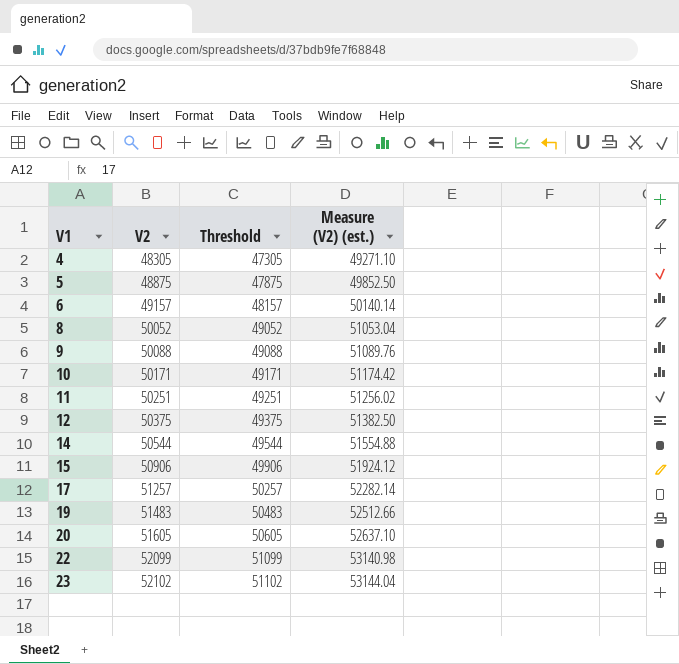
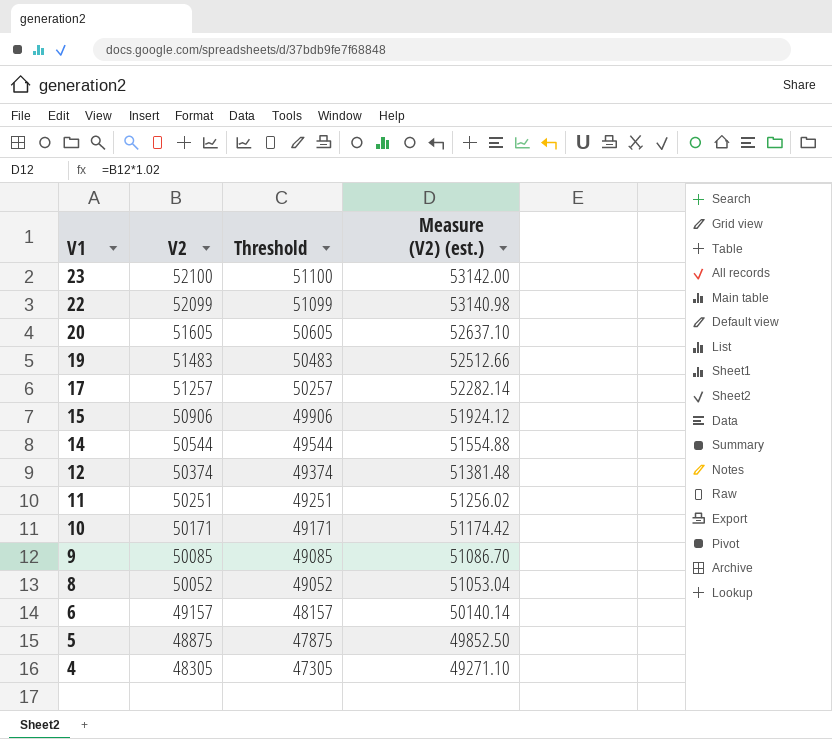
row order: V1 ascending -> V1 descending
23 | V2: 52102 -> 52100
23 | Threshold: 51102 -> 51100
23 | Measure (V2) (est.): 53144.04 -> 53142.00
12 | V2: 50375 -> 50374
12 | Threshold: 49375 -> 49374
12 | Measure (V2) (est.): 51382.50 -> 51381.48
9 | V2: 50088 -> 50085
9 | Threshold: 49088 -> 49085
9 | Measure (V2) (est.): 51089.76 -> 51086.70

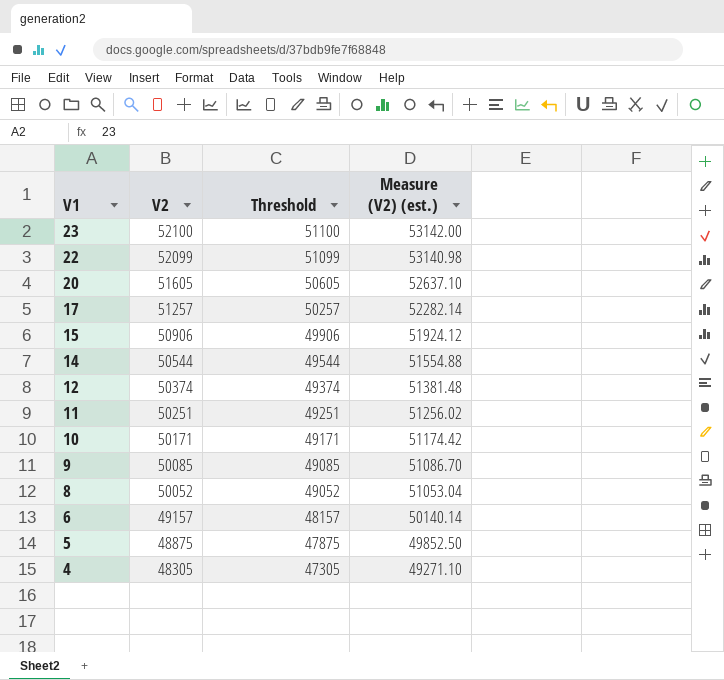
row 19: 51483 | 50483 | 52512.66 -> none

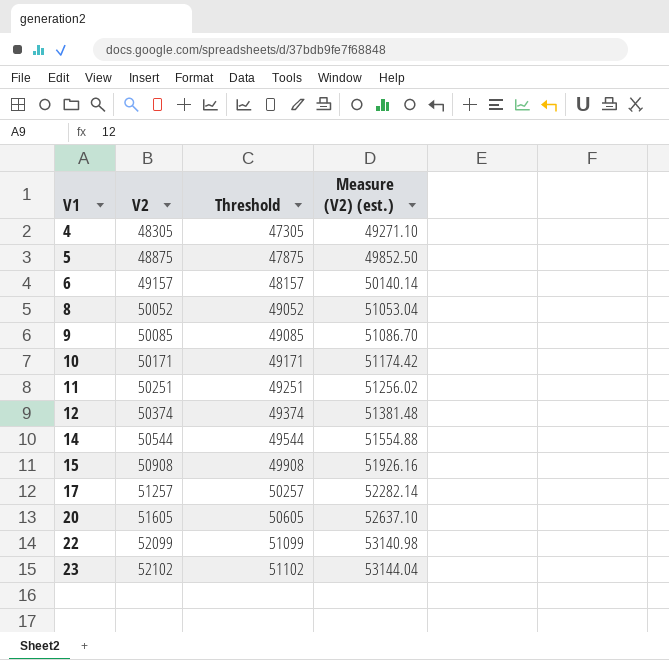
row order: V1 descending -> V1 ascending
15 | V2: 50906 -> 50908
15 | Threshold: 49906 -> 49908
15 | Measure (V2) (est.): 51924.12 -> 51926.16
23 | V2: 52100 -> 52102
23 | Threshold: 51100 -> 51102
23 | Measure (V2) (est.): 53142.00 -> 53144.04

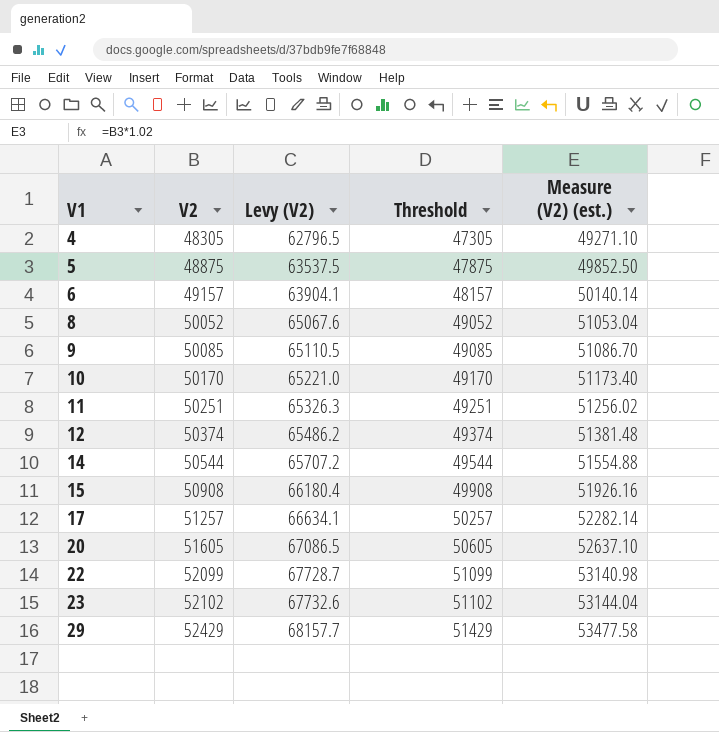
column Levy (V2) | formula: none -> [V2] * 1.3
10 | V2: 50171 -> 50170
10 | Threshold: 49171 -> 49170
10 | Measure (V2) (est.): 51174.42 -> 51173.40
row 29: none -> 52429 | 68157.7 | 51429 | 53477.58

